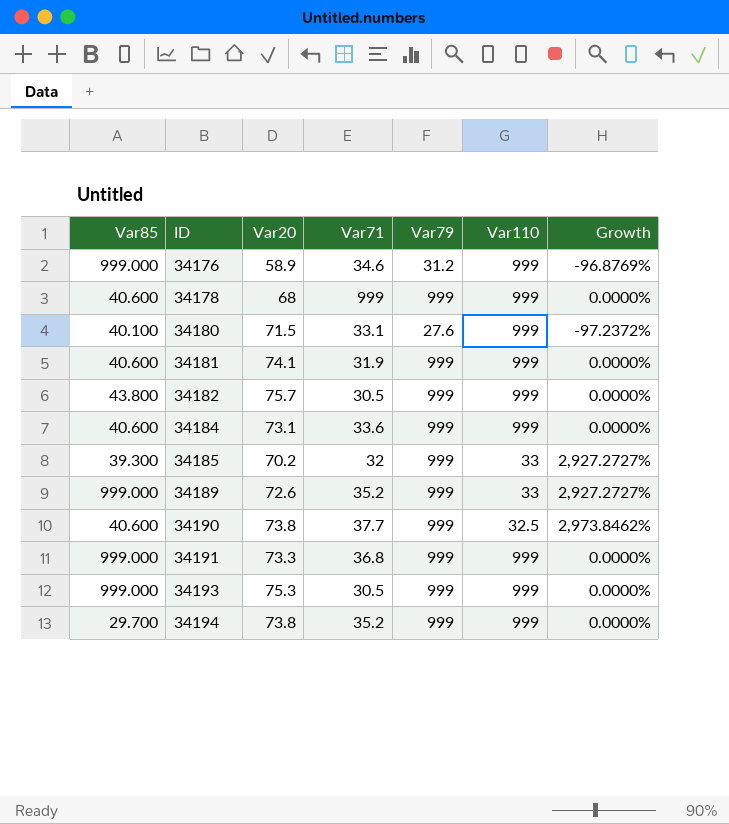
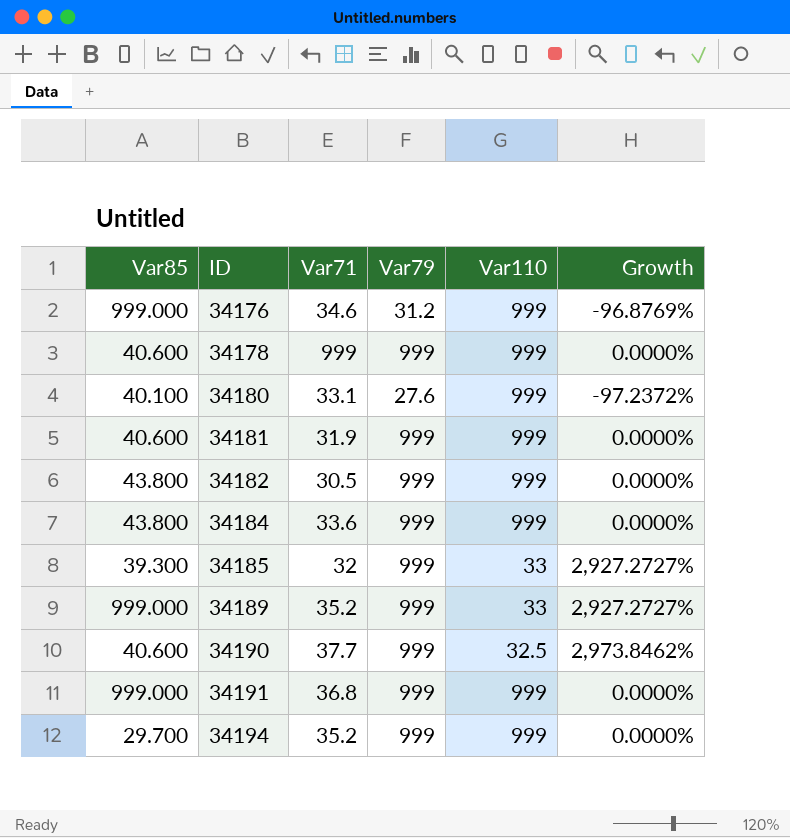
column Var20 | position: 3 -> none
row 34193: 999.000 | 75.3 | 30.5 | 999 | 999 | 0.0000% -> none
34184 | Var85: 40.600 -> 43.800

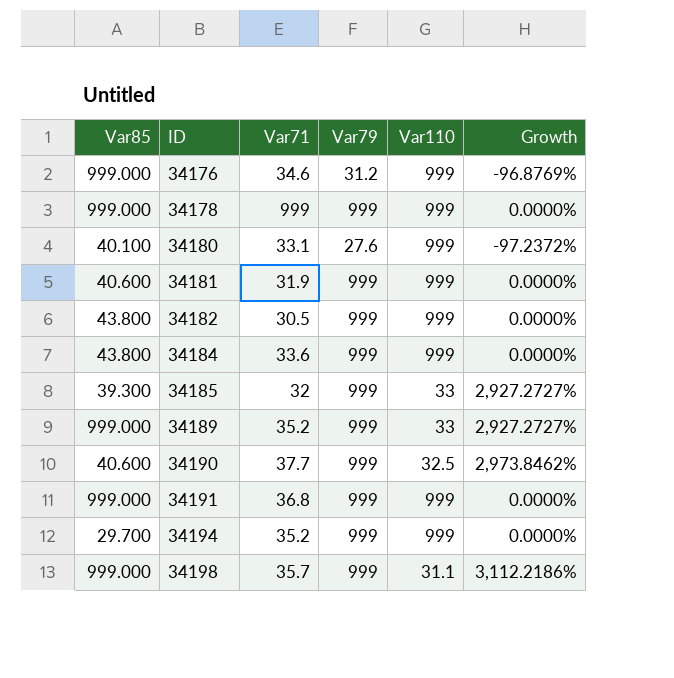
34178 | Var85: 40.600 -> 999.000
row 34198: none -> 999.000 | 35.7 | 999 | 31.1 | 3,112.2186%

